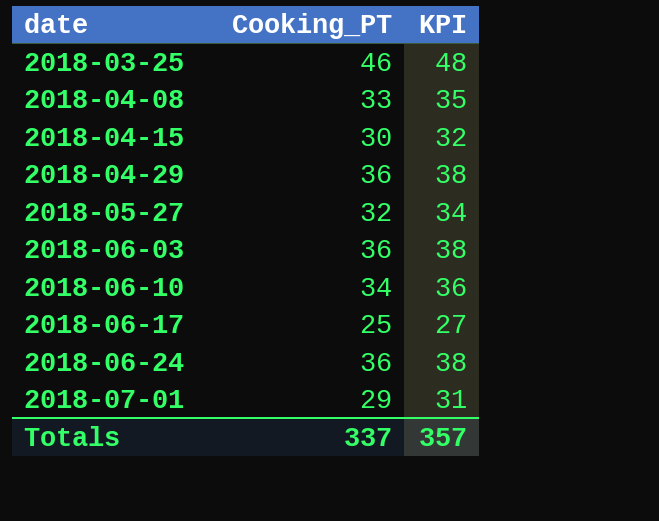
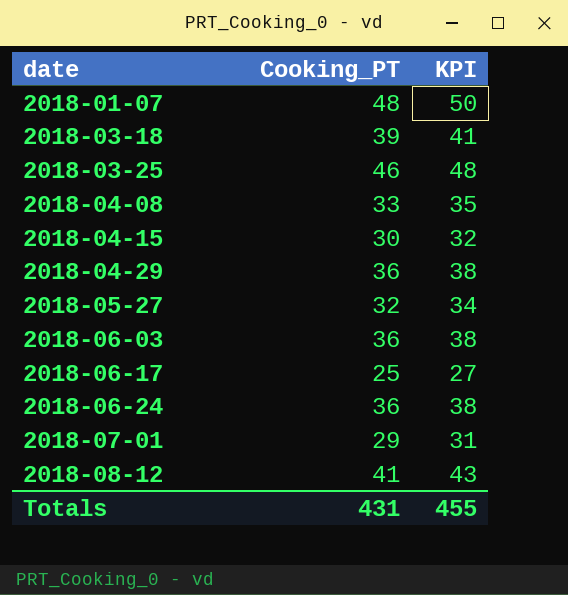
row 2018-06-10: 34 | 36 -> none
row 2018-01-07: none -> 48 | 50
row 2018-03-18: none -> 39 | 41
row 2018-08-12: none -> 41 | 43
Totals | Cooking_PT: 337 -> 431
Totals | KPI: 357 -> 455

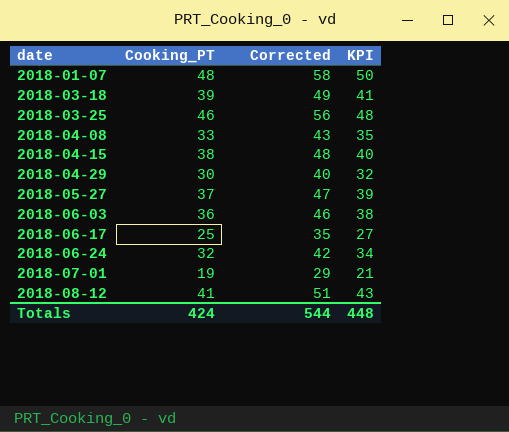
column Corrected | formula: none -> [Cooking_PT] + 10
2018-04-15 | Cooking_PT: 30 -> 38
2018-04-15 | KPI: 32 -> 40
2018-04-29 | Cooking_PT: 36 -> 30
2018-04-29 | KPI: 38 -> 32
2018-05-27 | Cooking_PT: 32 -> 37
2018-05-27 | KPI: 34 -> 39
2018-06-24 | Cooking_PT: 36 -> 32
2018-06-24 | KPI: 38 -> 34
2018-07-01 | Cooking_PT: 29 -> 19
2018-07-01 | KPI: 31 -> 21
Totals | Cooking_PT: 431 -> 424
Totals | KPI: 455 -> 448

